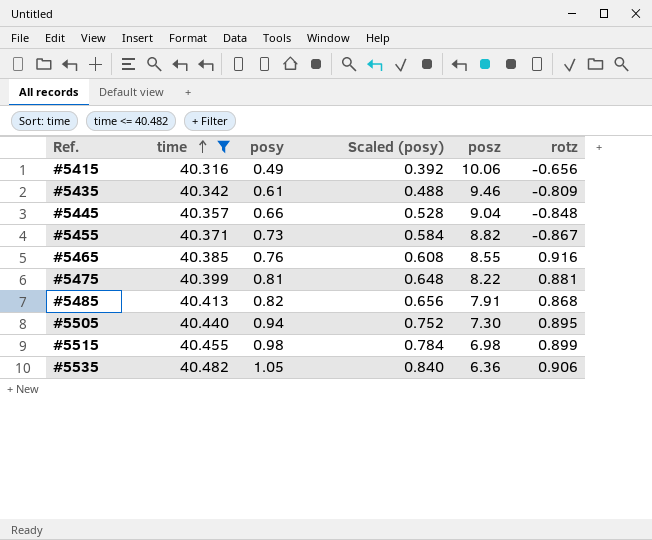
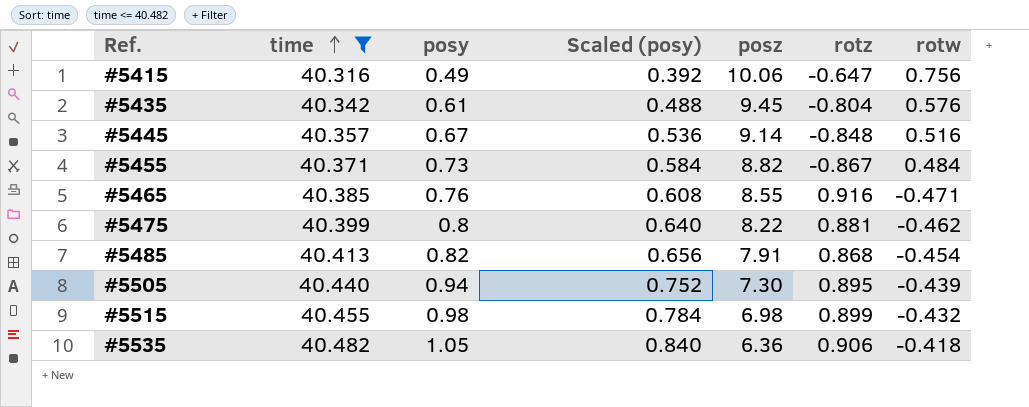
column rotw | position: none -> 7
#5415 | rotz: -0.656 -> -0.647
#5435 | posz: 9.46 -> 9.45
#5435 | rotz: -0.809 -> -0.804
#5445 | posy: 0.66 -> 0.67
#5445 | Scaled (posy): 0.528 -> 0.536
#5445 | posz: 9.04 -> 9.14
#5475 | posy: 0.81 -> 0.8
#5475 | Scaled (posy): 0.648 -> 0.640

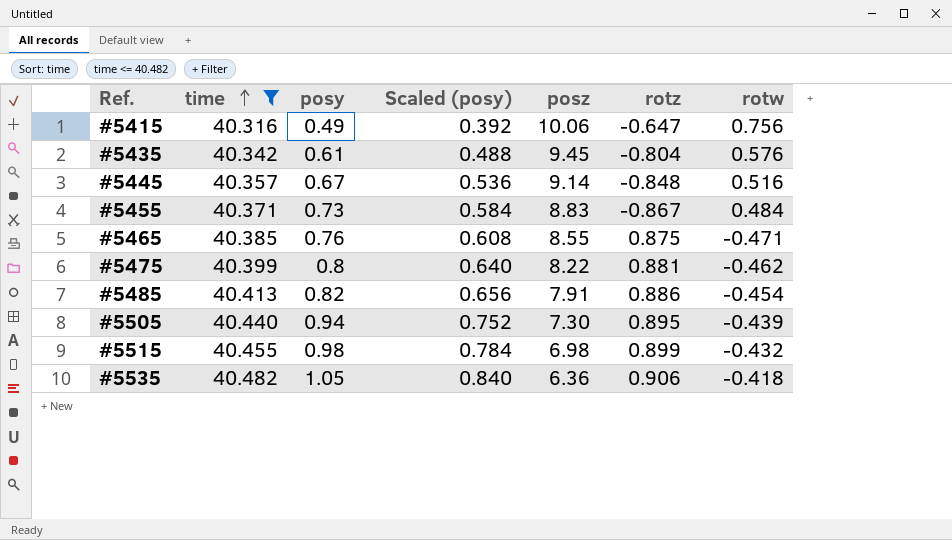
#5455 | posz: 8.82 -> 8.83
#5465 | rotz: 0.916 -> 0.875
#5485 | rotz: 0.868 -> 0.886

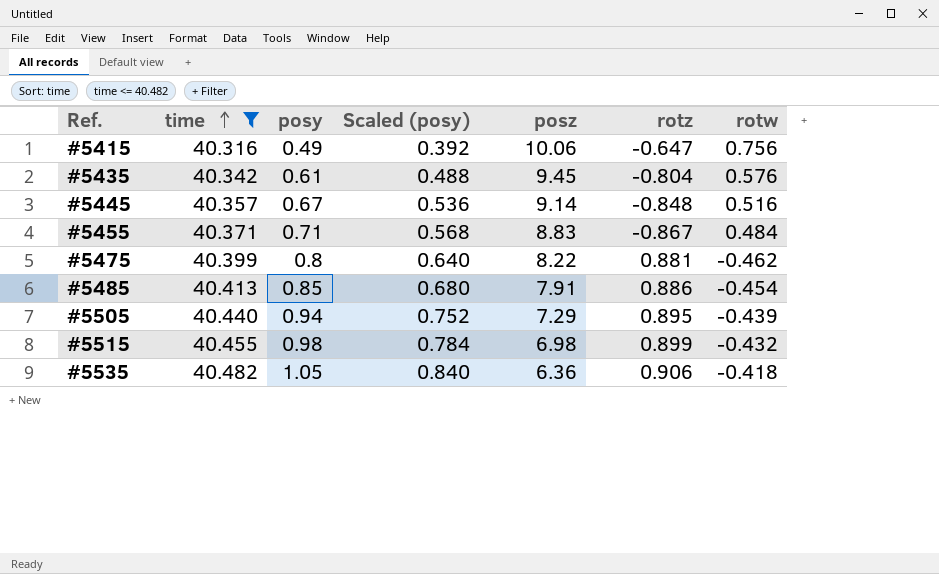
row #5465: 40.385 | 0.76 | 0.608 | 8.55 | 0.875 | -0.471 -> none
#5455 | posy: 0.73 -> 0.71
#5455 | Scaled (posy): 0.584 -> 0.568
#5485 | posy: 0.82 -> 0.85
#5485 | Scaled (posy): 0.656 -> 0.680
#5505 | posz: 7.30 -> 7.29

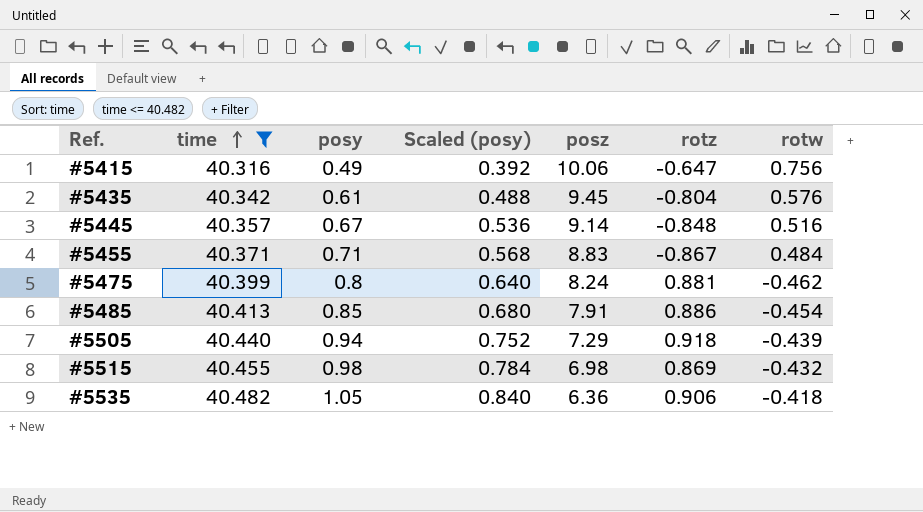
#5475 | posz: 8.22 -> 8.24
#5505 | rotz: 0.895 -> 0.918
#5515 | rotz: 0.899 -> 0.869

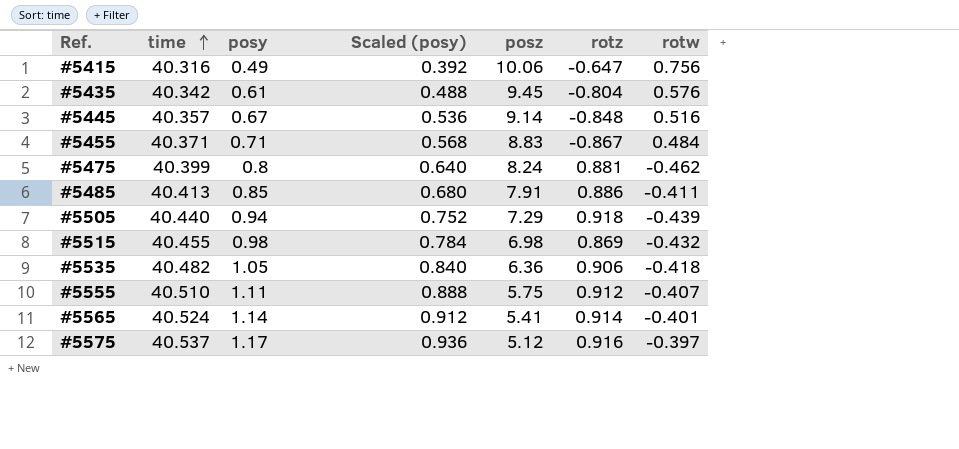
filter: time <= 40.482 -> none
#5485 | rotw: -0.454 -> -0.411

